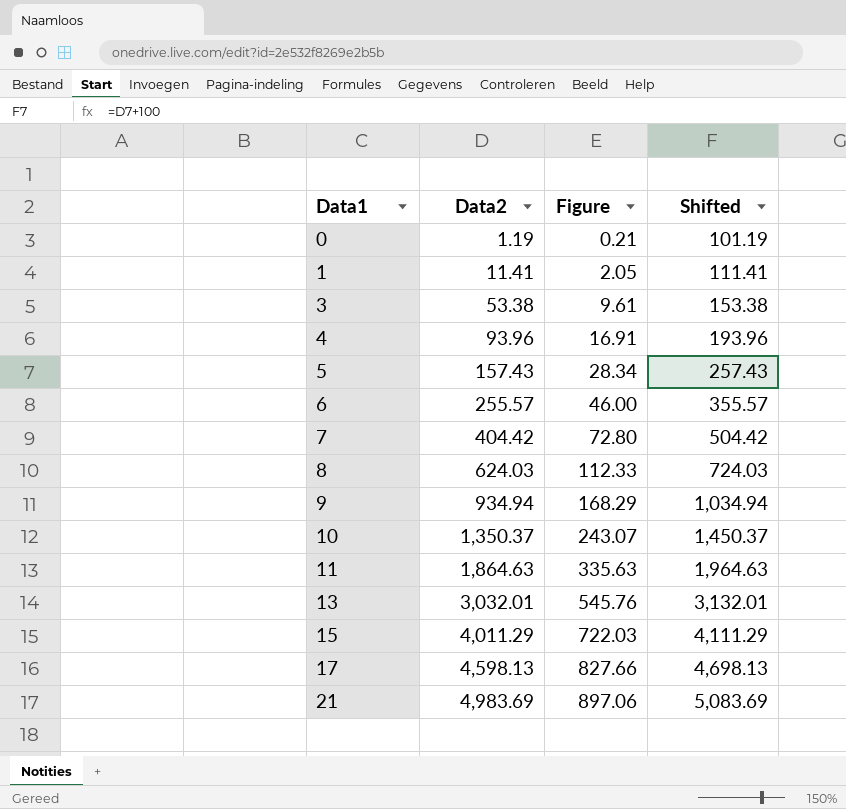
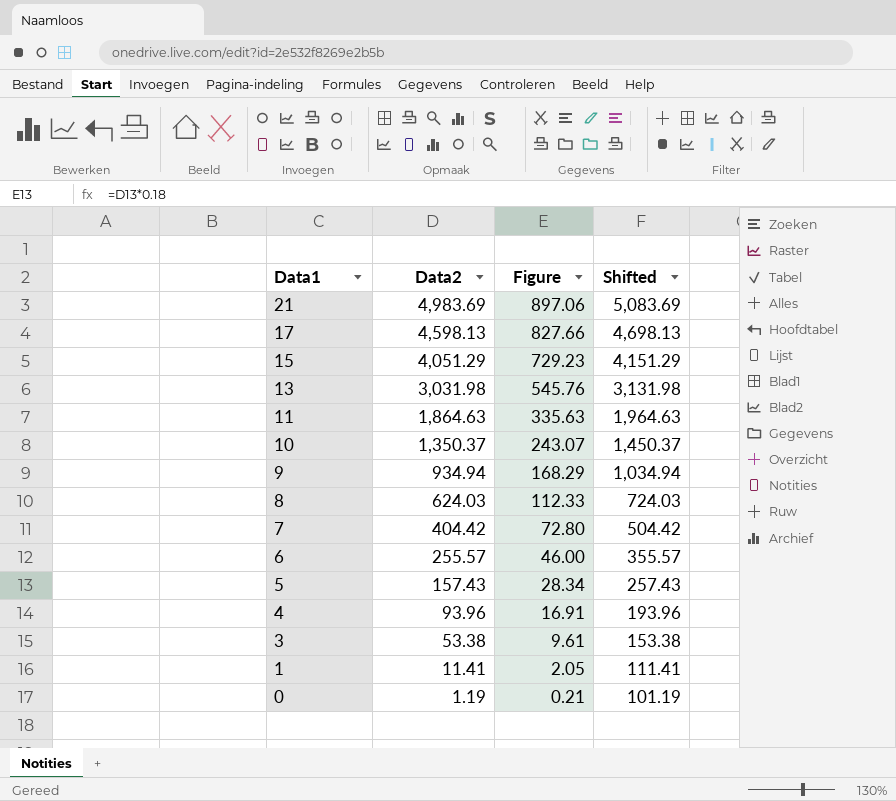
row order: Data1 ascending -> Data1 descending
15 | Data2: 4,011.29 -> 4,051.29
15 | Figure: 722.03 -> 729.23
15 | Shifted: 4,111.29 -> 4,151.29
13 | Data2: 3,032.01 -> 3,031.98
13 | Shifted: 3,132.01 -> 3,131.98

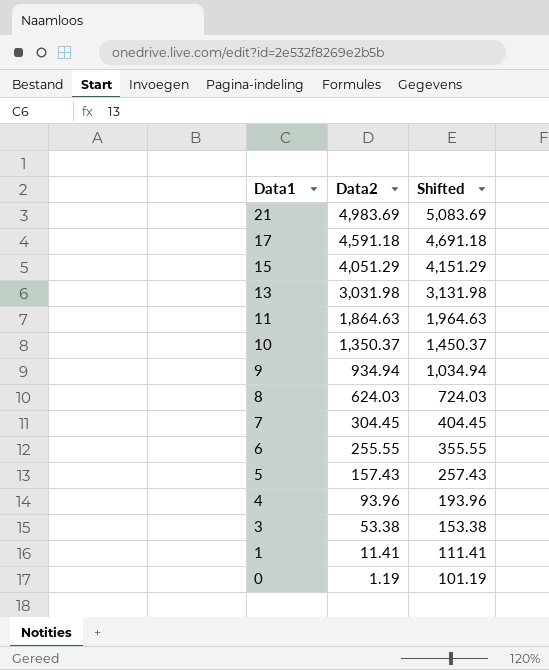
column Figure | formula: [Data2] * 0.18 -> none
17 | Data2: 4,598.13 -> 4,591.18
17 | Shifted: 4,698.13 -> 4,691.18
7 | Data2: 404.42 -> 304.45
7 | Shifted: 504.42 -> 404.45
6 | Data2: 255.57 -> 255.55
6 | Shifted: 355.57 -> 355.55

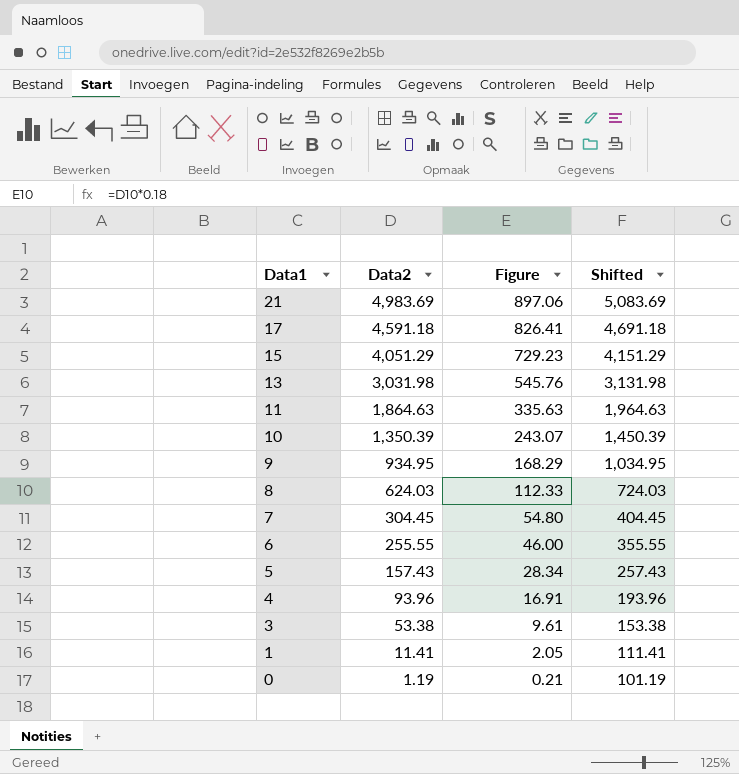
column Figure | formula: none -> [Data2] * 0.18
10 | Data2: 1,350.37 -> 1,350.39
10 | Shifted: 1,450.37 -> 1,450.39
9 | Data2: 934.94 -> 934.95
9 | Shifted: 1,034.94 -> 1,034.95

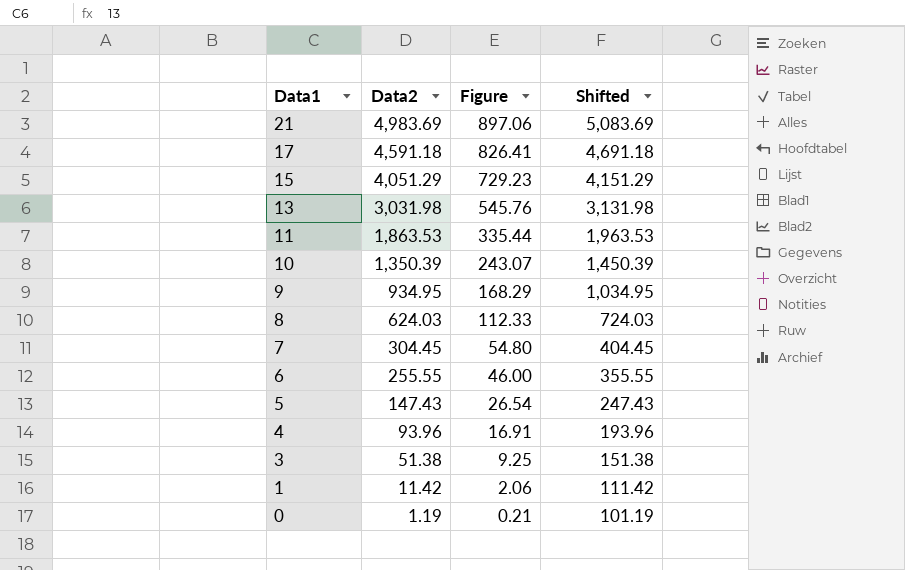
11 | Data2: 1,864.63 -> 1,863.53
11 | Figure: 335.63 -> 335.44
11 | Shifted: 1,964.63 -> 1,963.53
5 | Data2: 157.43 -> 147.43
5 | Figure: 28.34 -> 26.54
5 | Shifted: 257.43 -> 247.43
3 | Data2: 53.38 -> 51.38
3 | Figure: 9.61 -> 9.25
3 | Shifted: 153.38 -> 151.38
1 | Data2: 11.41 -> 11.42
1 | Figure: 2.05 -> 2.06
1 | Shifted: 111.41 -> 111.42

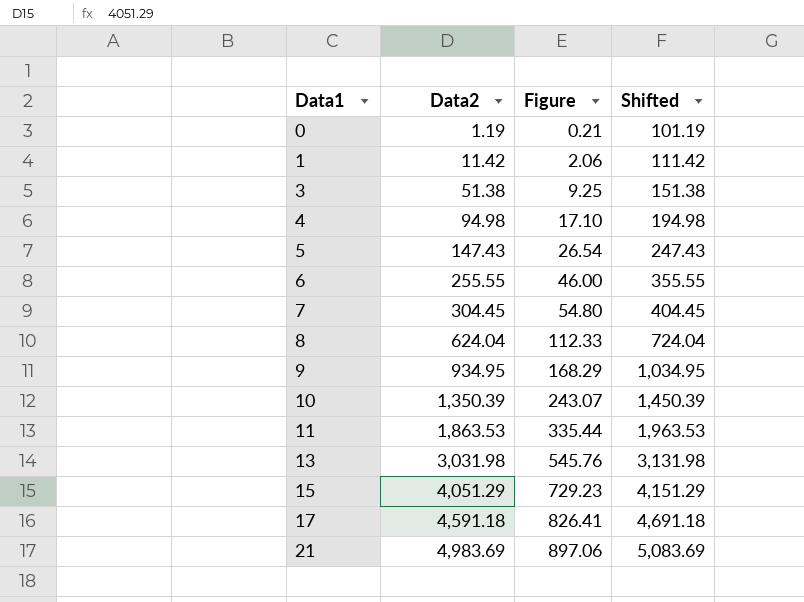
row order: Data1 descending -> Data1 ascending
4 | Data2: 93.96 -> 94.98
4 | Figure: 16.91 -> 17.10
4 | Shifted: 193.96 -> 194.98
8 | Data2: 624.03 -> 624.04
8 | Shifted: 724.03 -> 724.04

